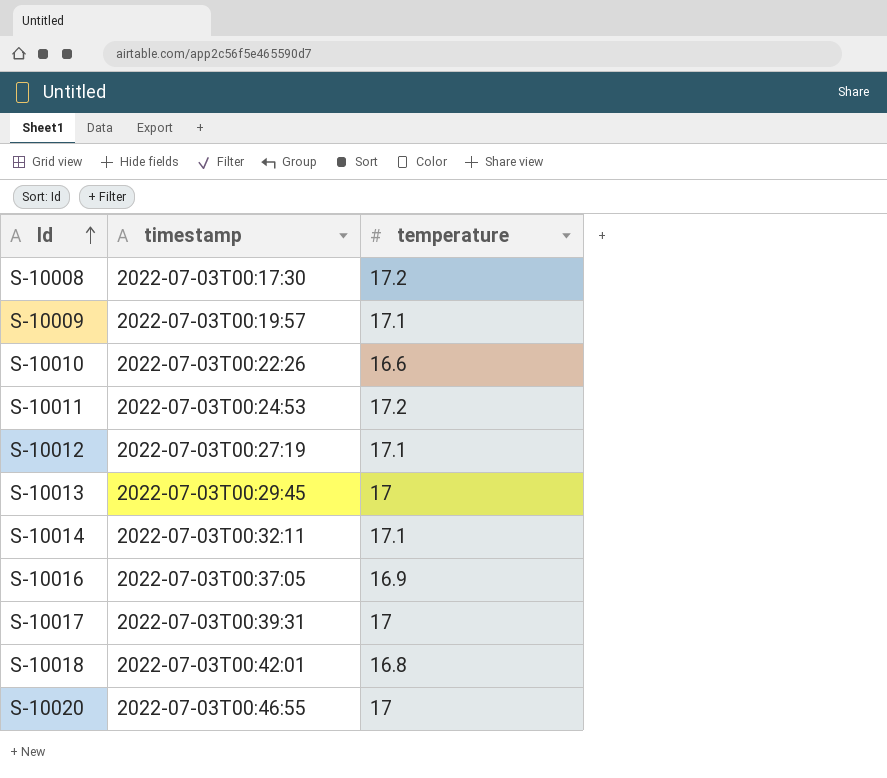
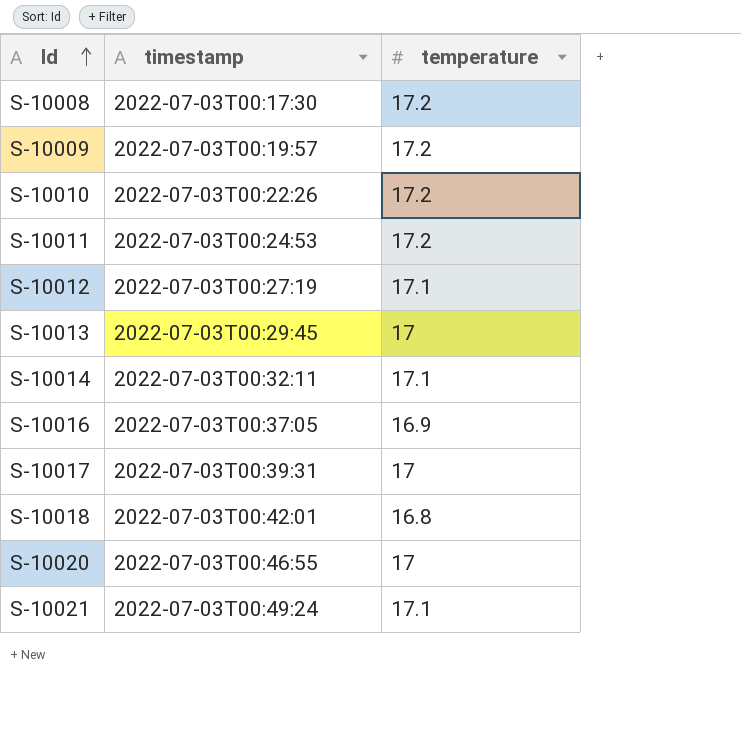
S-10009 | temperature: 17.1 -> 17.2
S-10010 | temperature: 16.6 -> 17.2
row S-10021: none -> 2022-07-03T00:49:24 | 17.1

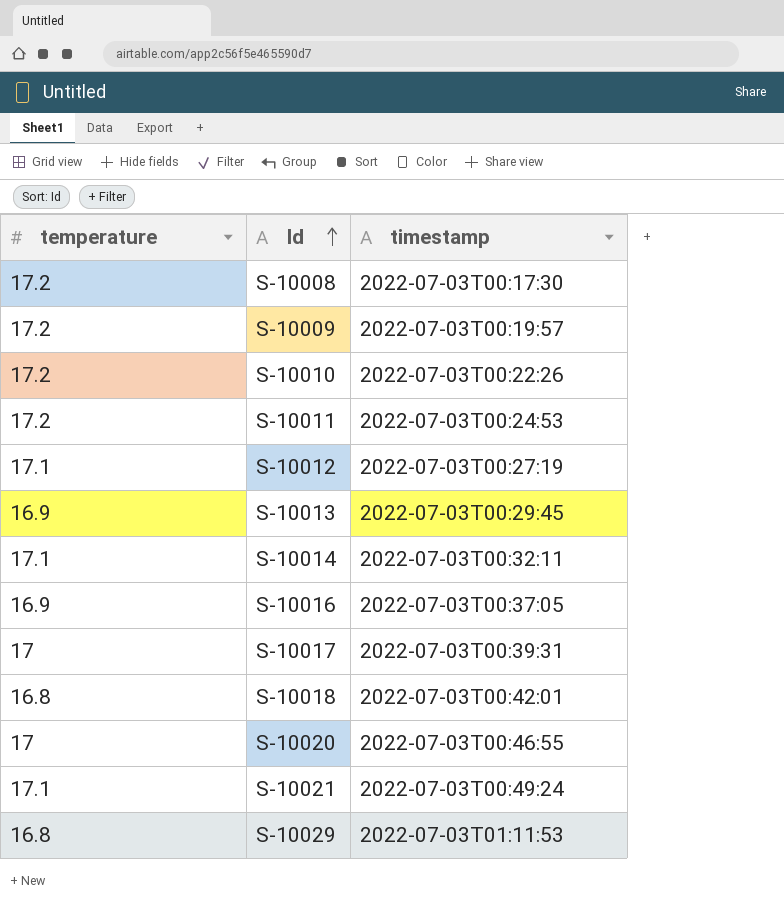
column temperature | position: 3 -> 1
S-10013 | temperature: 17 -> 16.9
row S-10029: none -> 16.8 | 2022-07-03T01:11:53

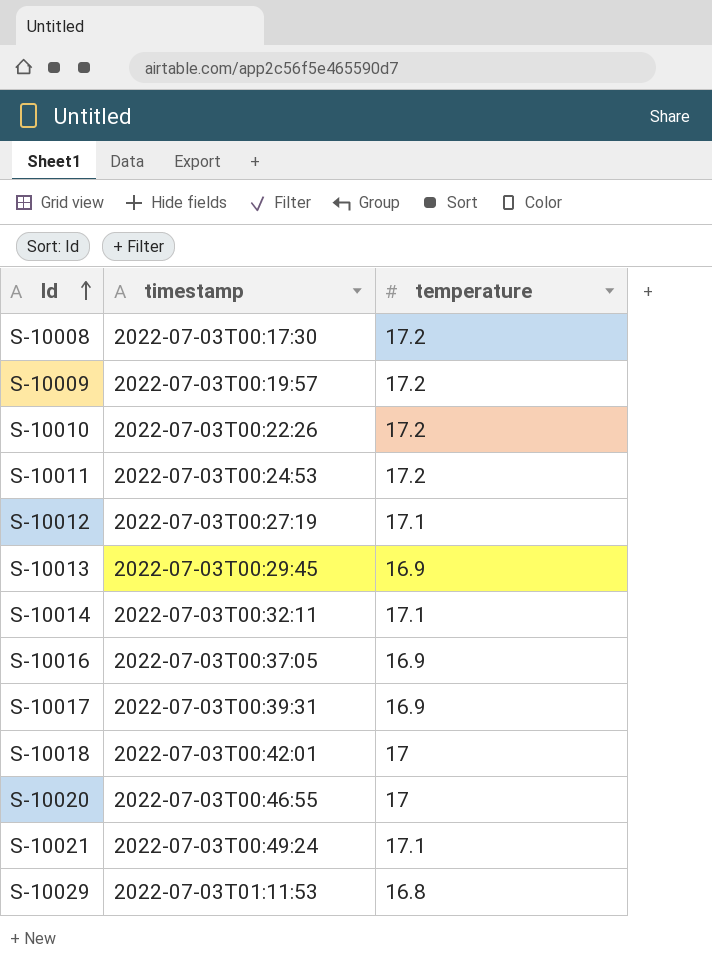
column temperature | position: 1 -> 3
S-10017 | temperature: 17 -> 16.9
S-10018 | temperature: 16.8 -> 17

